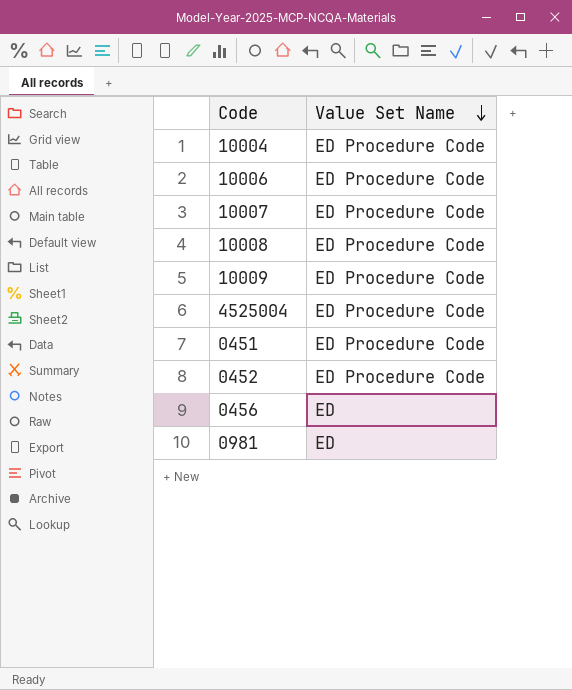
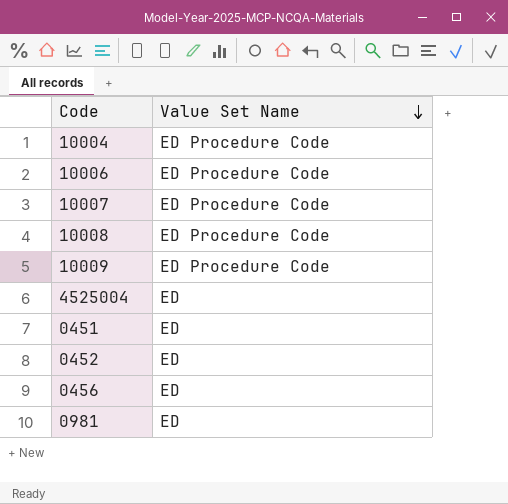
4525004 | Value Set Name: ED Procedure Code -> ED
0451 | Value Set Name: ED Procedure Code -> ED
0452 | Value Set Name: ED Procedure Code -> ED

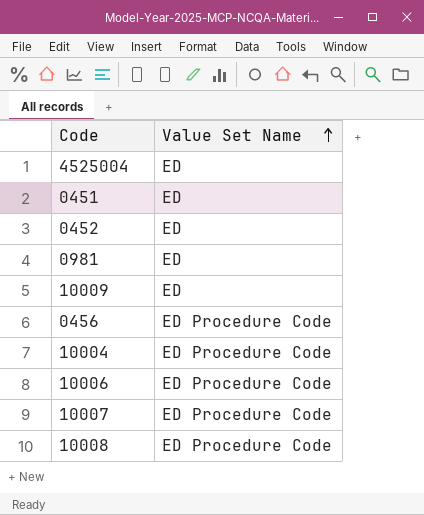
row order: Value Set Name descending -> Value Set Name ascending
10009 | Value Set Name: ED Procedure Code -> ED
0456 | Value Set Name: ED -> ED Procedure Code

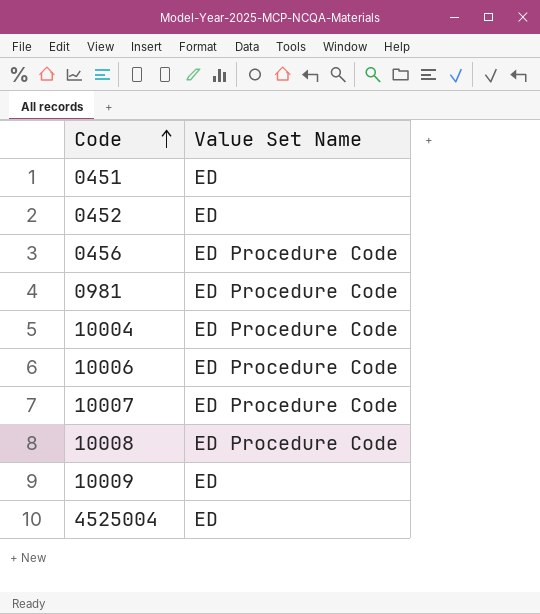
row order: Value Set Name ascending -> Code ascending
0981 | Value Set Name: ED -> ED Procedure Code

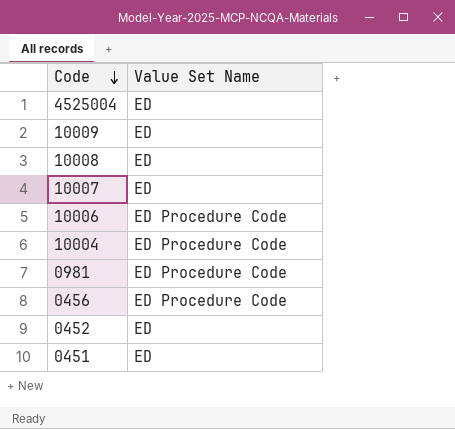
row order: Code ascending -> Code descending
10008 | Value Set Name: ED Procedure Code -> ED
10007 | Value Set Name: ED Procedure Code -> ED

